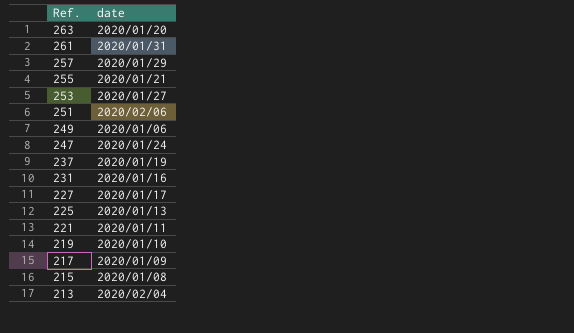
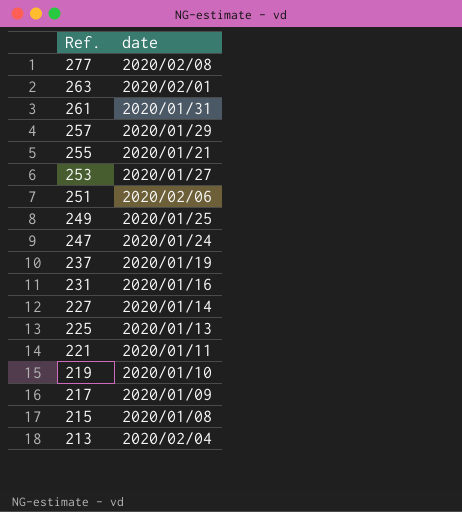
row 277: none -> 2020/02/08
263 | date: 2020/01/20 -> 2020/02/01
249 | date: 2020/01/06 -> 2020/01/25
227 | date: 2020/01/17 -> 2020/01/14

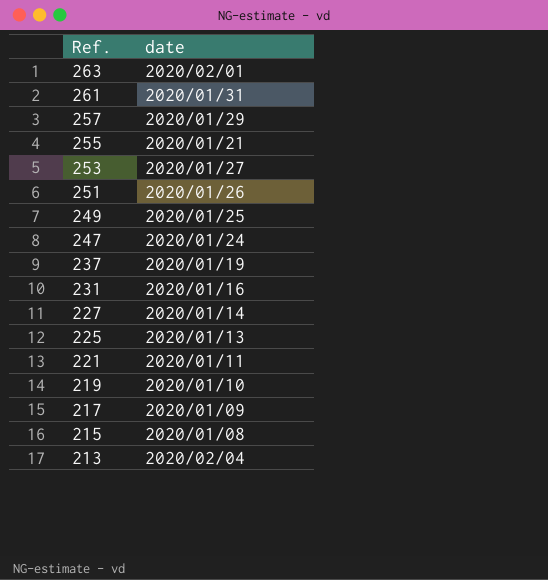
row 277: 2020/02/08 -> none
251 | date: 2020/02/06 -> 2020/01/26

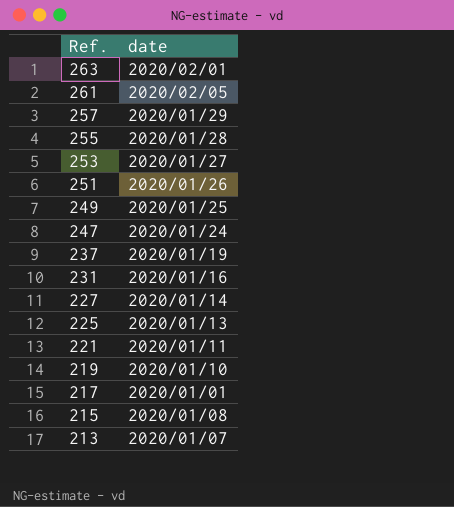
261 | date: 2020/01/31 -> 2020/02/05
255 | date: 2020/01/21 -> 2020/01/28
217 | date: 2020/01/09 -> 2020/01/01
213 | date: 2020/02/04 -> 2020/01/07

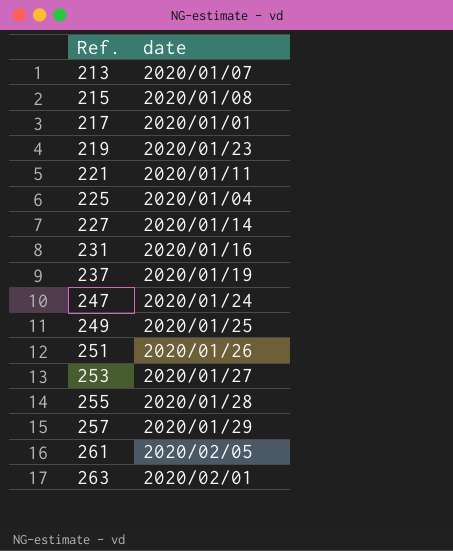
row order: Ref. descending -> Ref. ascending
219 | date: 2020/01/10 -> 2020/01/23
225 | date: 2020/01/13 -> 2020/01/04

